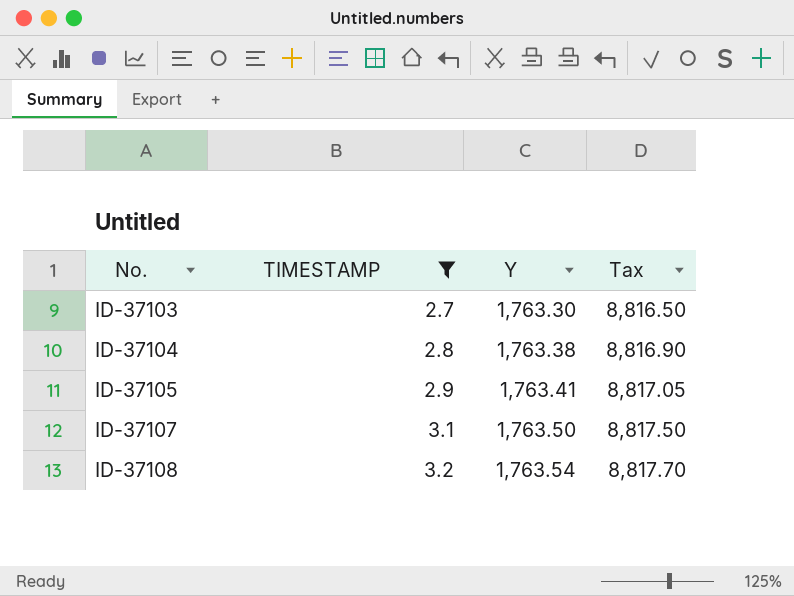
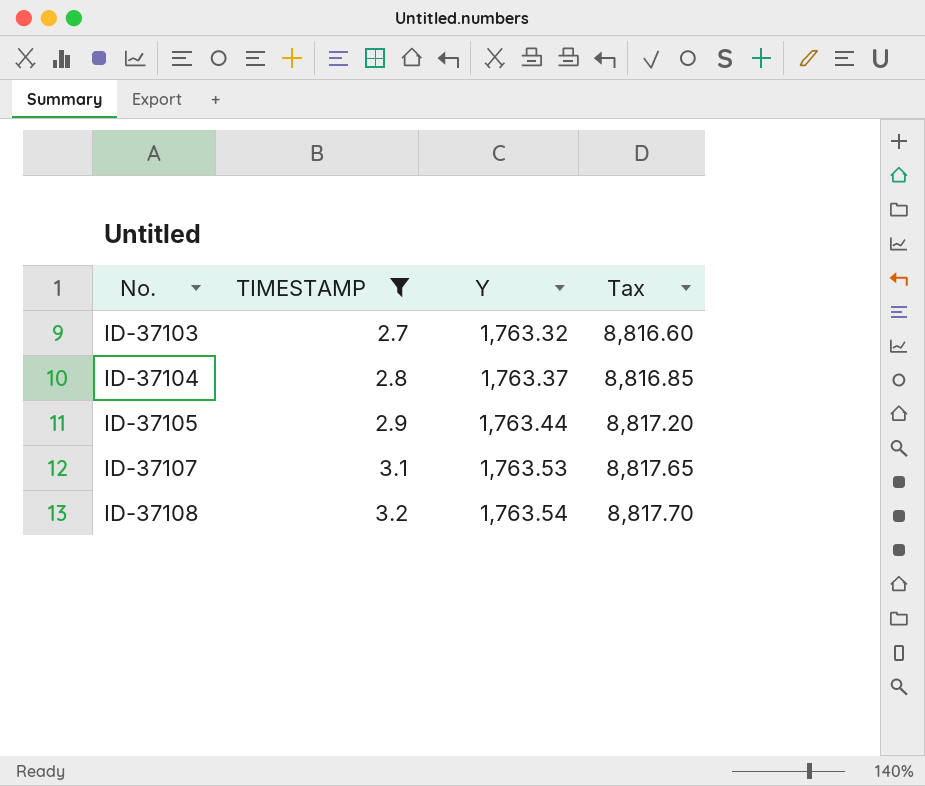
ID-37103 | Y: 1,763.30 -> 1,763.32
ID-37103 | Tax: 8,816.50 -> 8,816.60
ID-37104 | Y: 1,763.38 -> 1,763.37
ID-37104 | Tax: 8,816.90 -> 8,816.85
ID-37105 | Y: 1,763.41 -> 1,763.44
ID-37105 | Tax: 8,817.05 -> 8,817.20
ID-37107 | Y: 1,763.50 -> 1,763.53
ID-37107 | Tax: 8,817.50 -> 8,817.65

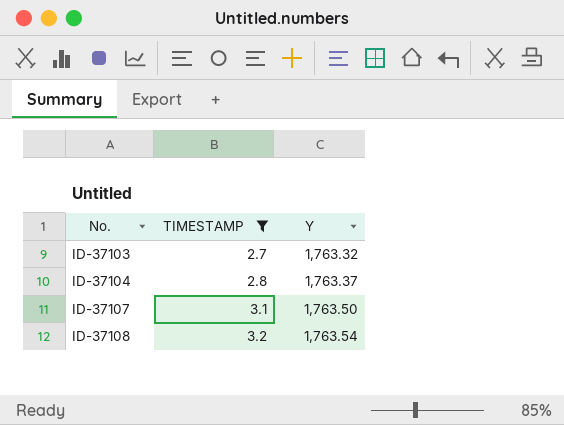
column Tax | formula: [Y] * 5 -> none
row ID-37105: 2.9 | 1,763.44 | 8,817.20 -> none
ID-37107 | Y: 1,763.53 -> 1,763.50

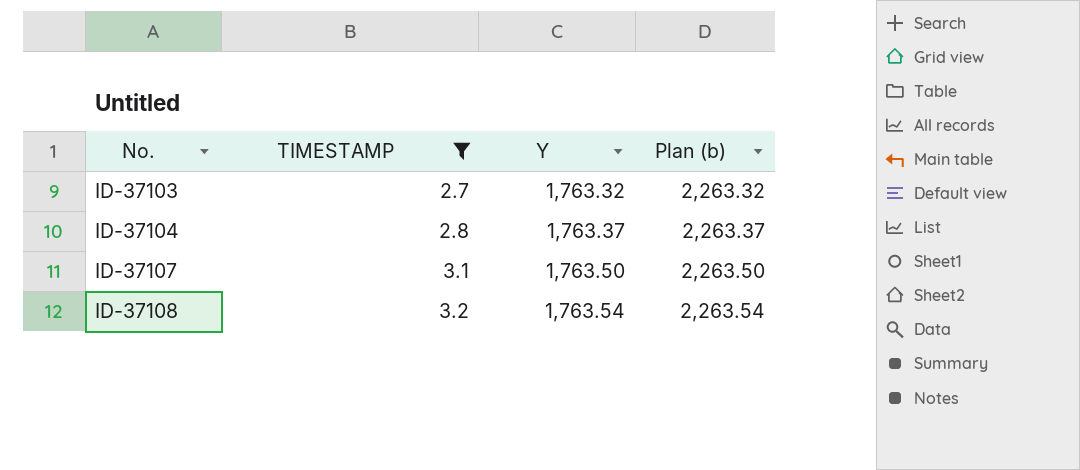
column Plan (b) | formula: none -> [Y] + 500

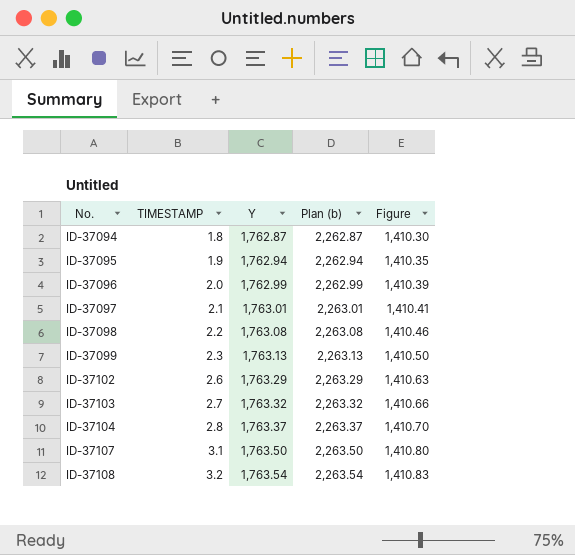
filter: TIMESTAMP >= 2.7 -> none
column Figure | formula: none -> [Y] * 0.8

